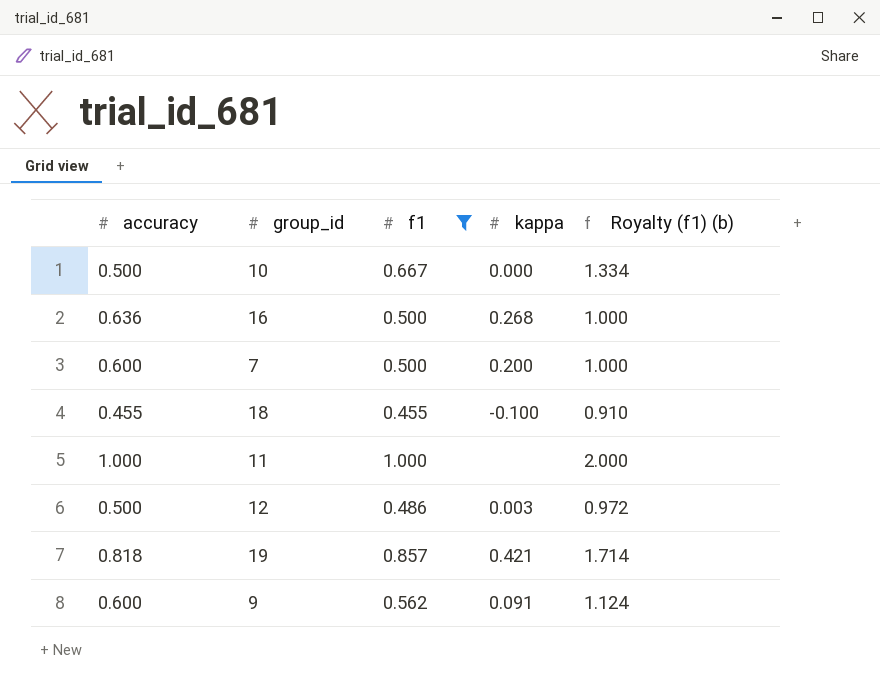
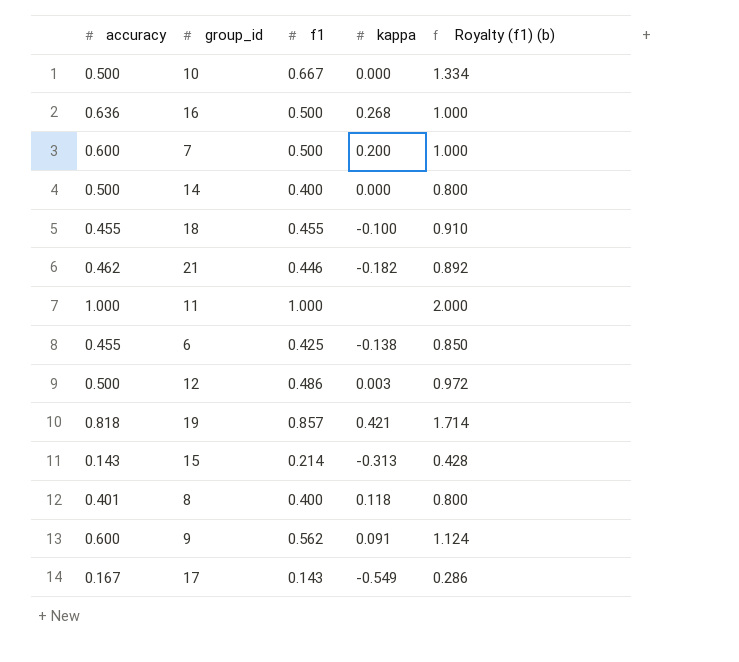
filter: f1 >= 0.455 -> none

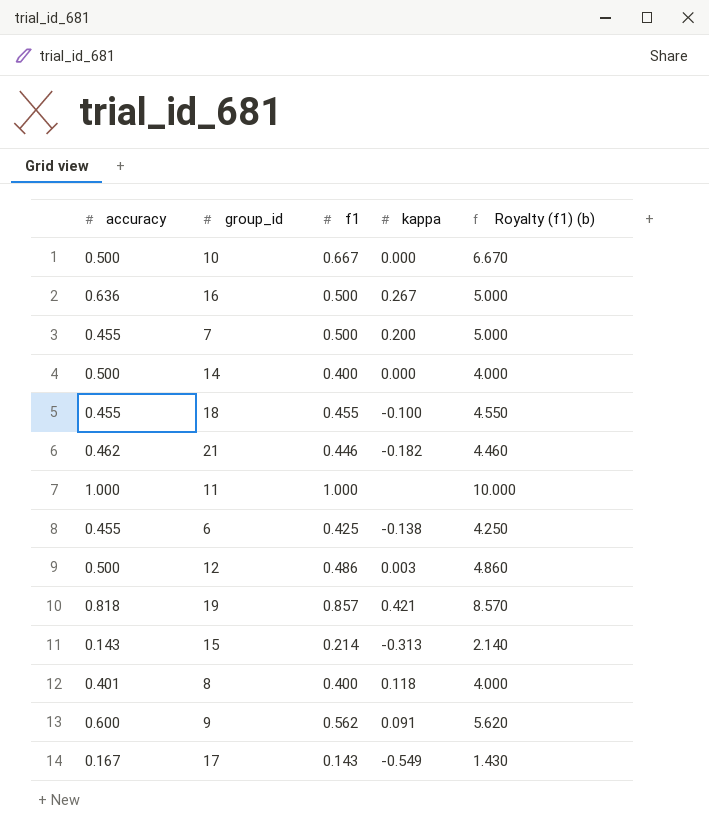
column Royalty (f1) (b) | formula: [f1] * 2 -> [f1] * 10
16 | kappa: 0.268 -> 0.267
7 | accuracy: 0.600 -> 0.455

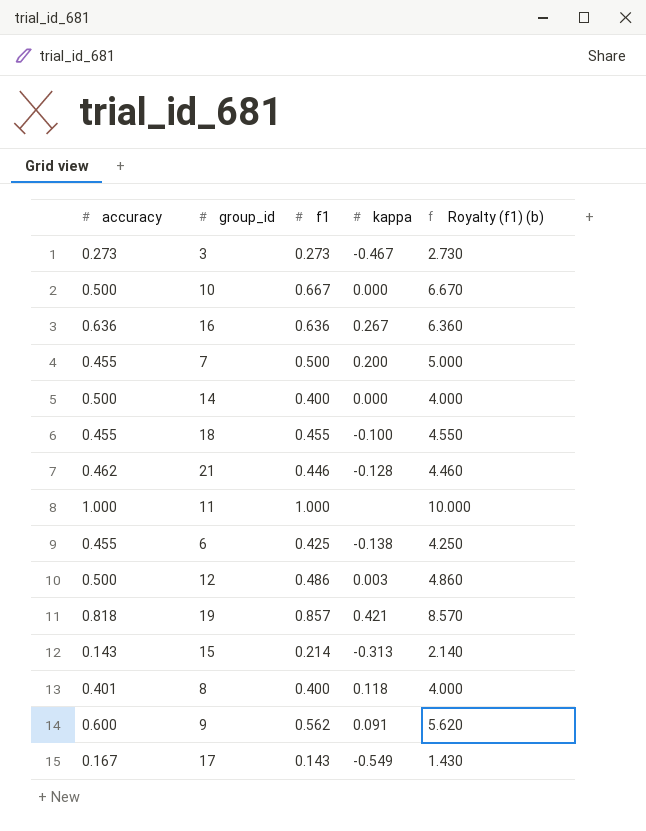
row 3: none -> 0.273 | 0.273 | -0.467 | 2.730
16 | f1: 0.500 -> 0.636
16 | Royalty (f1) (b): 5.000 -> 6.360
21 | kappa: -0.182 -> -0.128

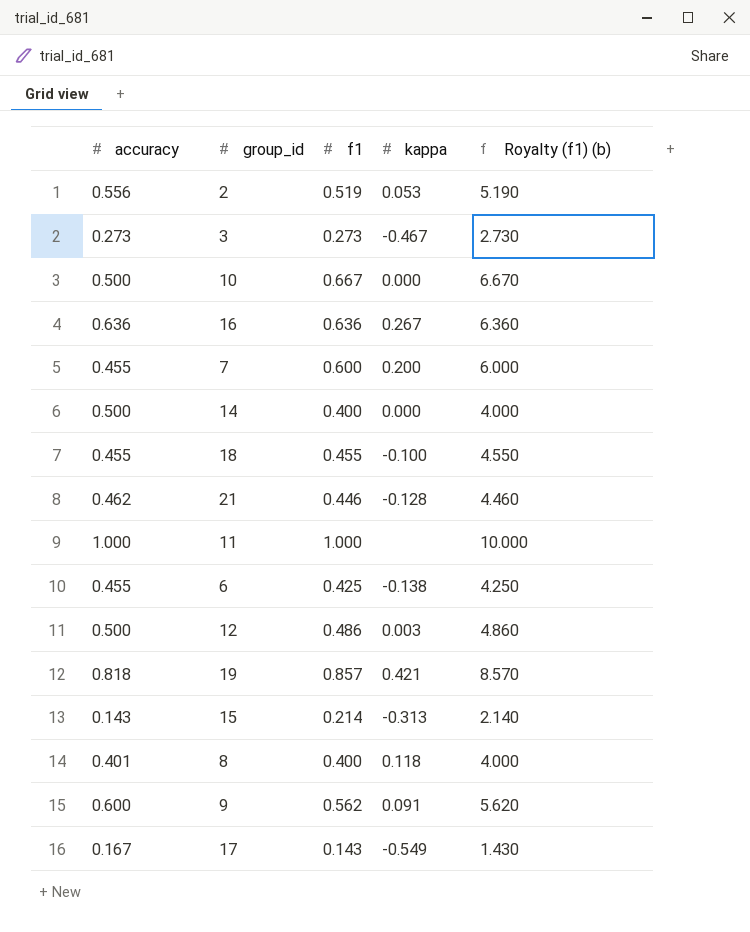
row 2: none -> 0.556 | 0.519 | 0.053 | 5.190
7 | f1: 0.500 -> 0.600
7 | Royalty (f1) (b): 5.000 -> 6.000

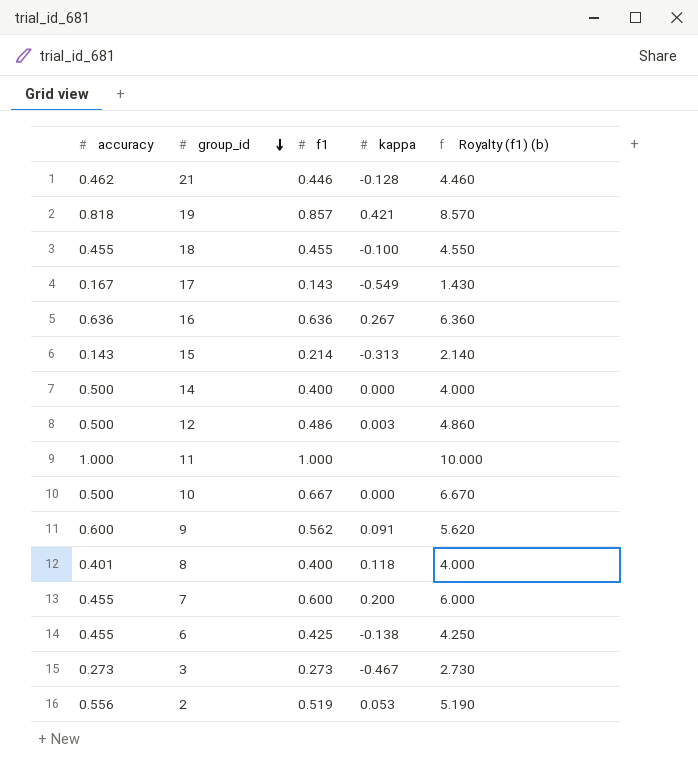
row order: none -> group_id descending

